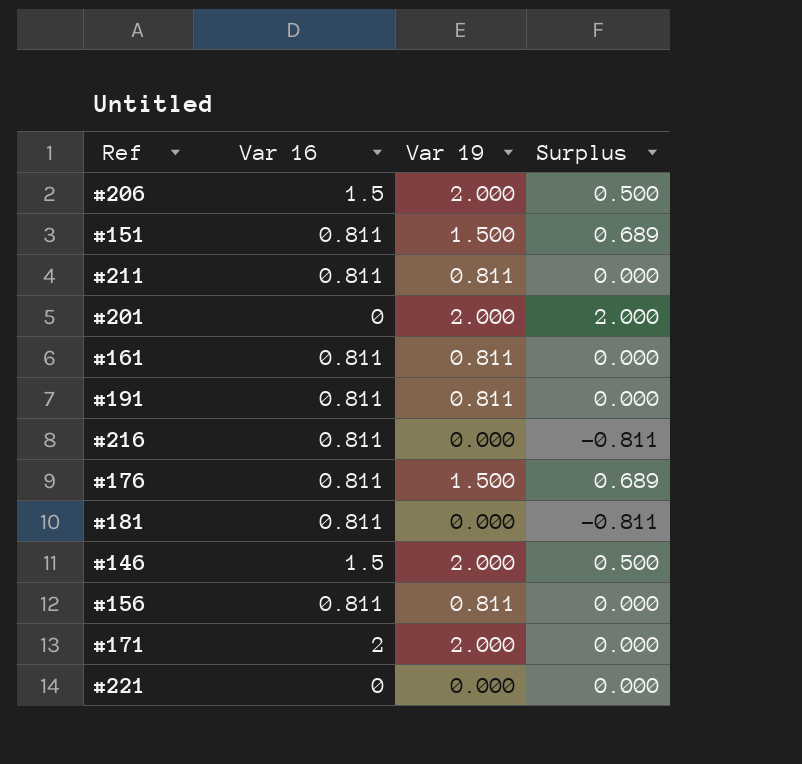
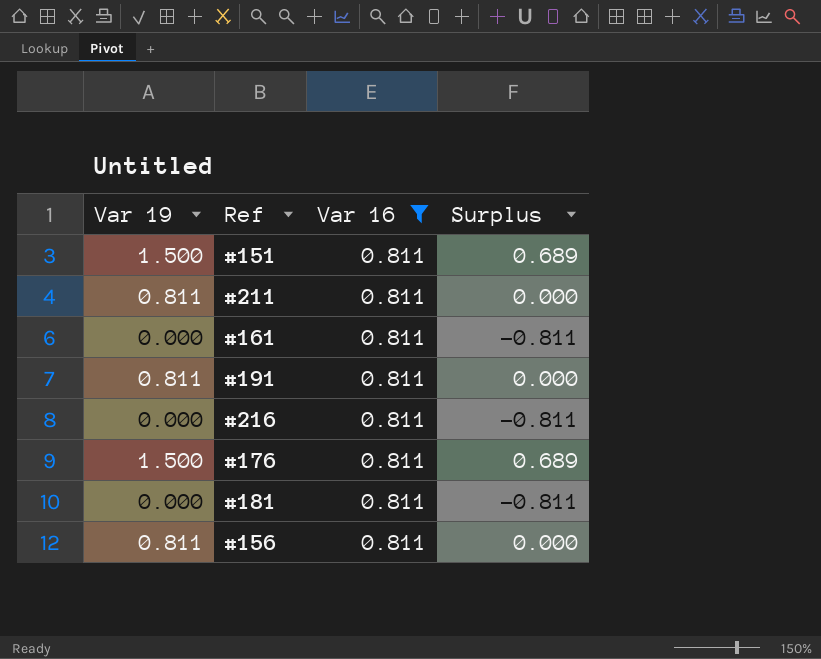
filter: none -> Var 16 = 0.811
column Var 19 | position: 3 -> 1
#161 | Var 19: 0.811 -> 0.000
#161 | Surplus: 0.000 -> -0.811

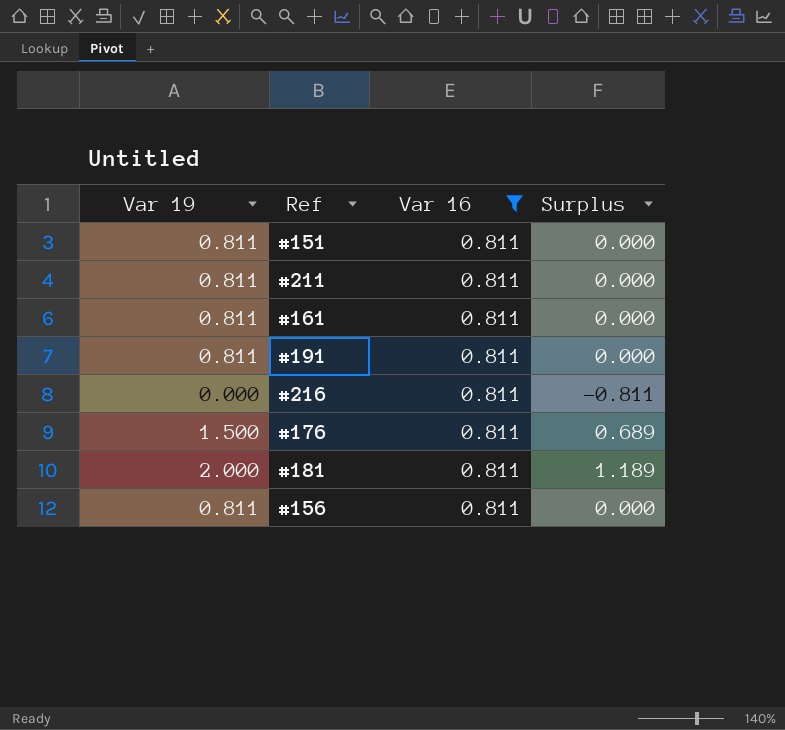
#151 | Var 19: 1.500 -> 0.811
#151 | Surplus: 0.689 -> 0.000
#161 | Var 19: 0.000 -> 0.811
#161 | Surplus: -0.811 -> 0.000
#181 | Var 19: 0.000 -> 2.000
#181 | Surplus: -0.811 -> 1.189

